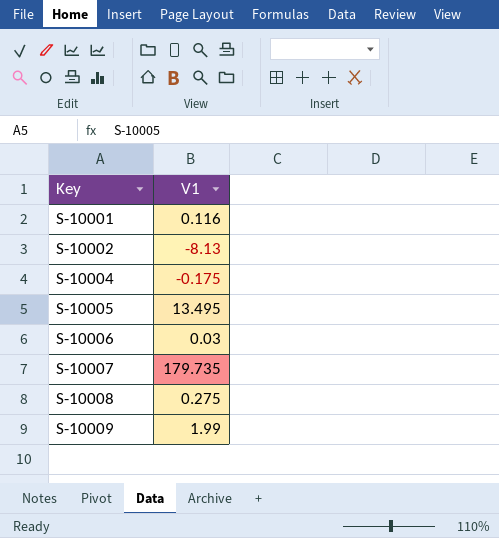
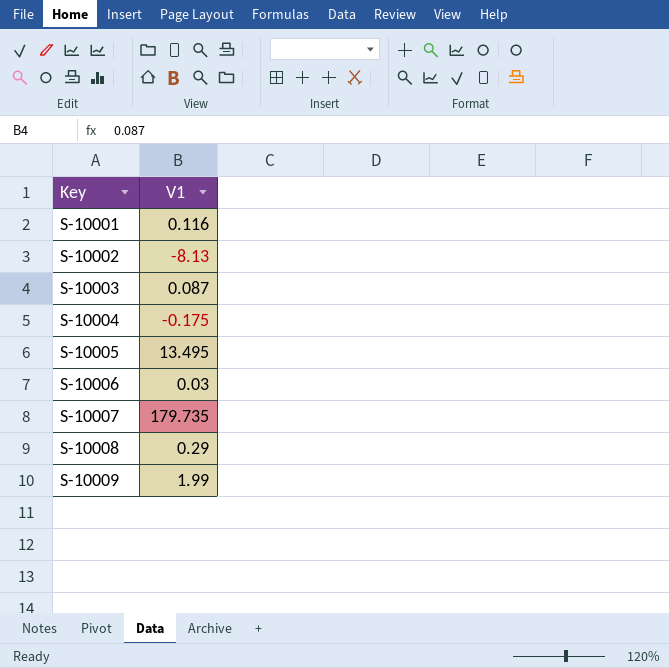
row S-10003: none -> 0.087
S-10008 | V1: 0.275 -> 0.29

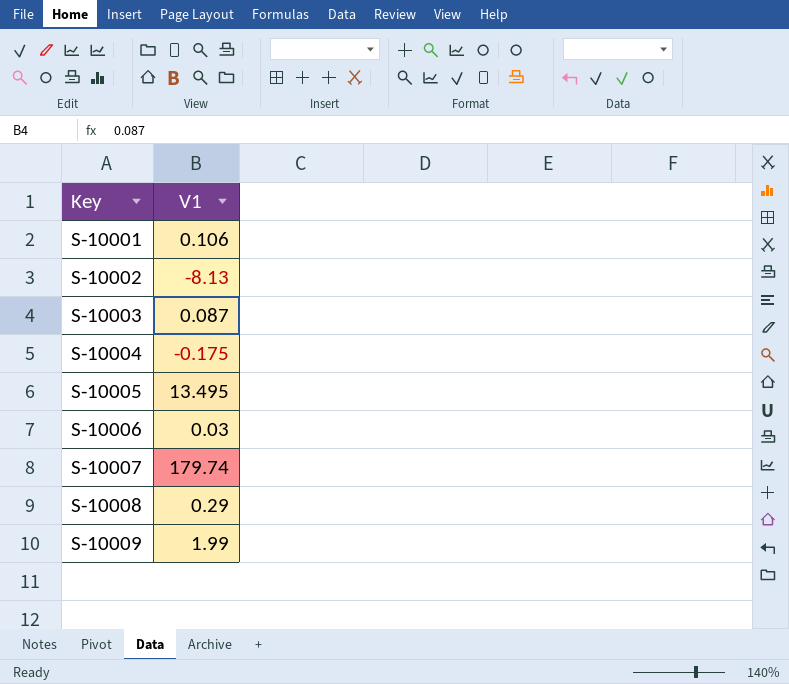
S-10001 | V1: 0.116 -> 0.106
S-10007 | V1: 179.735 -> 179.74

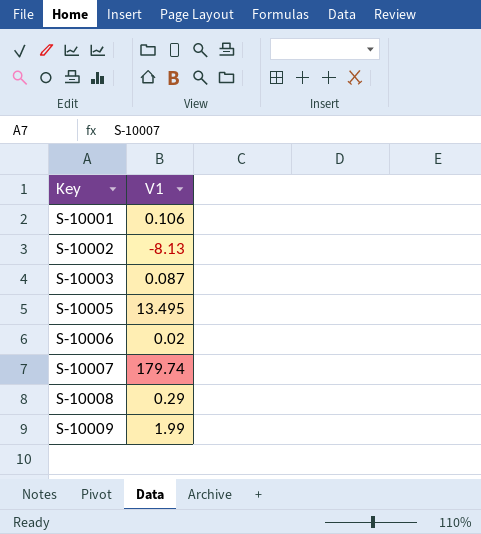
row S-10004: -0.175 -> none
S-10006 | V1: 0.03 -> 0.02

